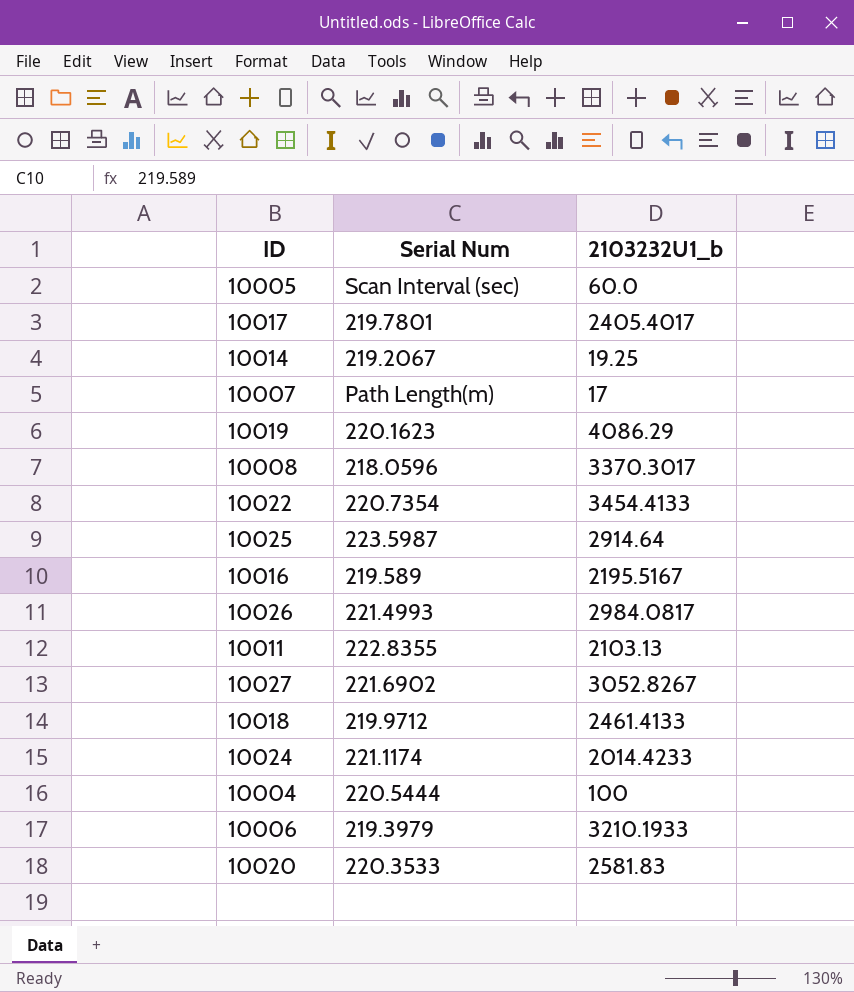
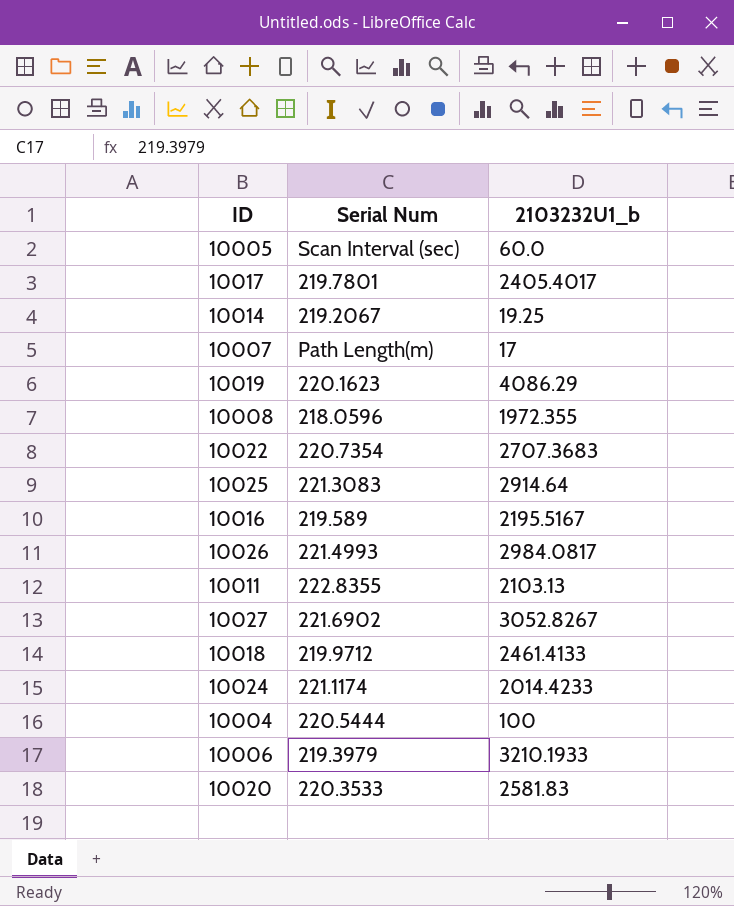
10008 | 2103232U1_b: 3370.3017 -> 1972.355
10022 | 2103232U1_b: 3454.4133 -> 2707.3683
10025 | Serial Num: 223.5987 -> 221.3083

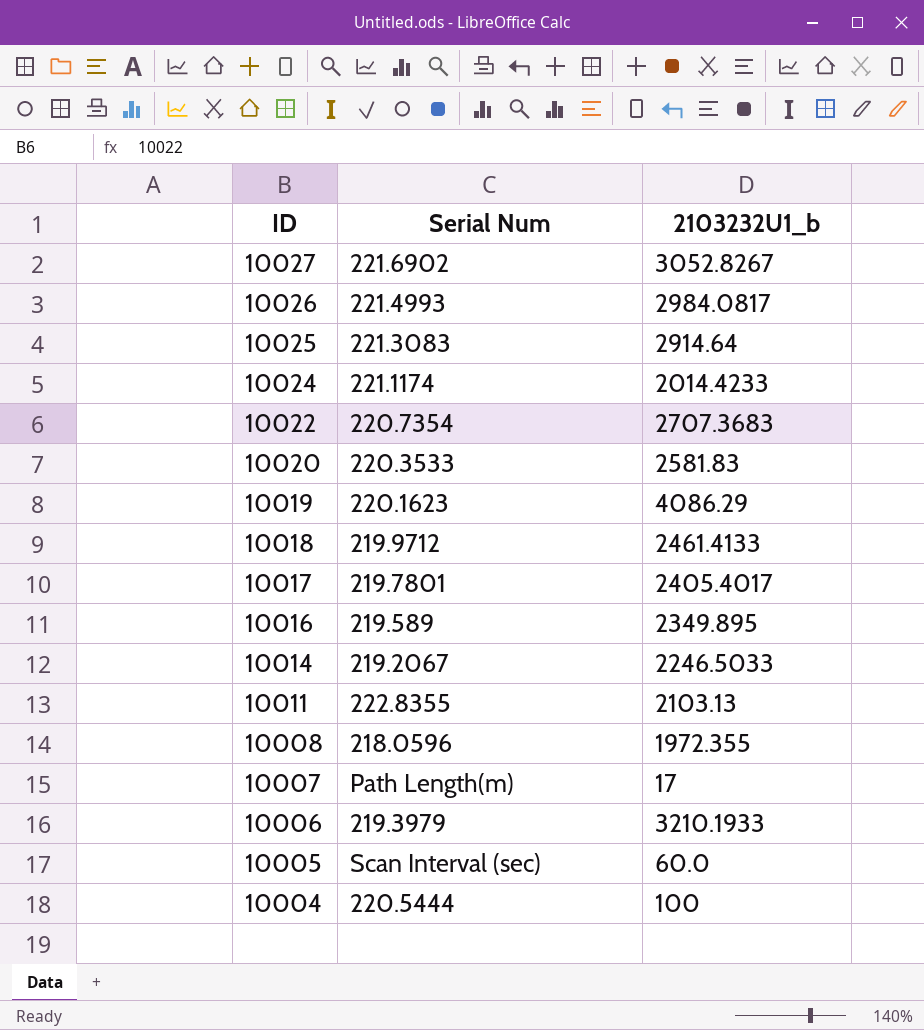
row order: none -> ID descending
10016 | 2103232U1_b: 2195.5167 -> 2349.895
10014 | 2103232U1_b: 19.25 -> 2246.5033

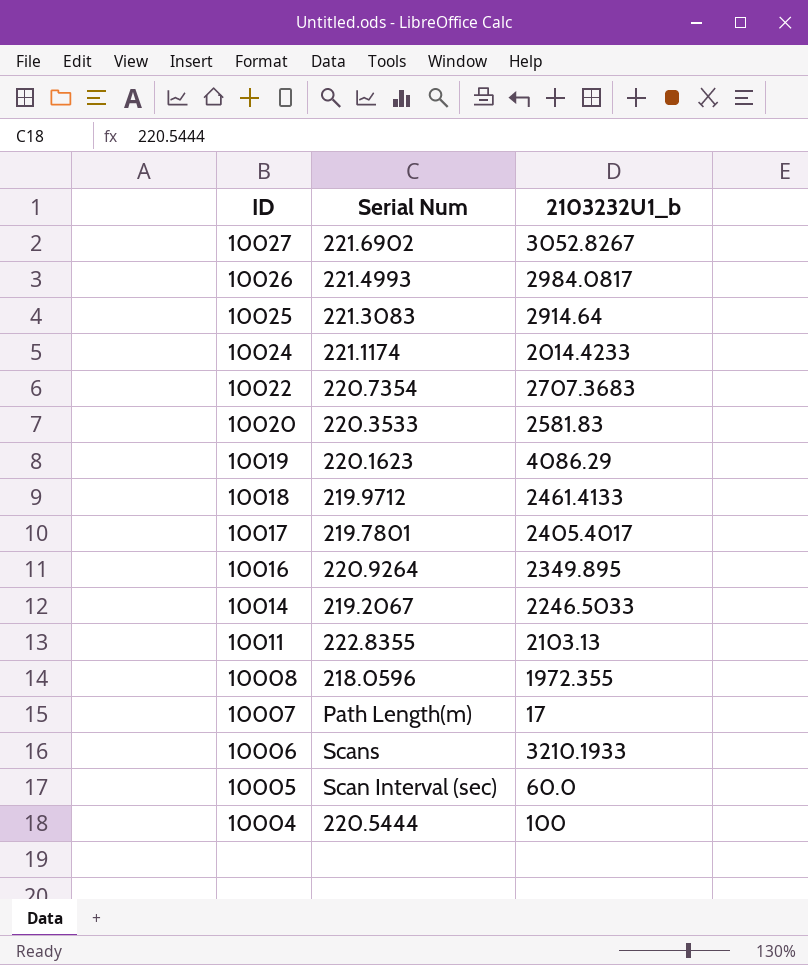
10016 | Serial Num: 219.589 -> 220.9264
10006 | Serial Num: 219.3979 -> Scans

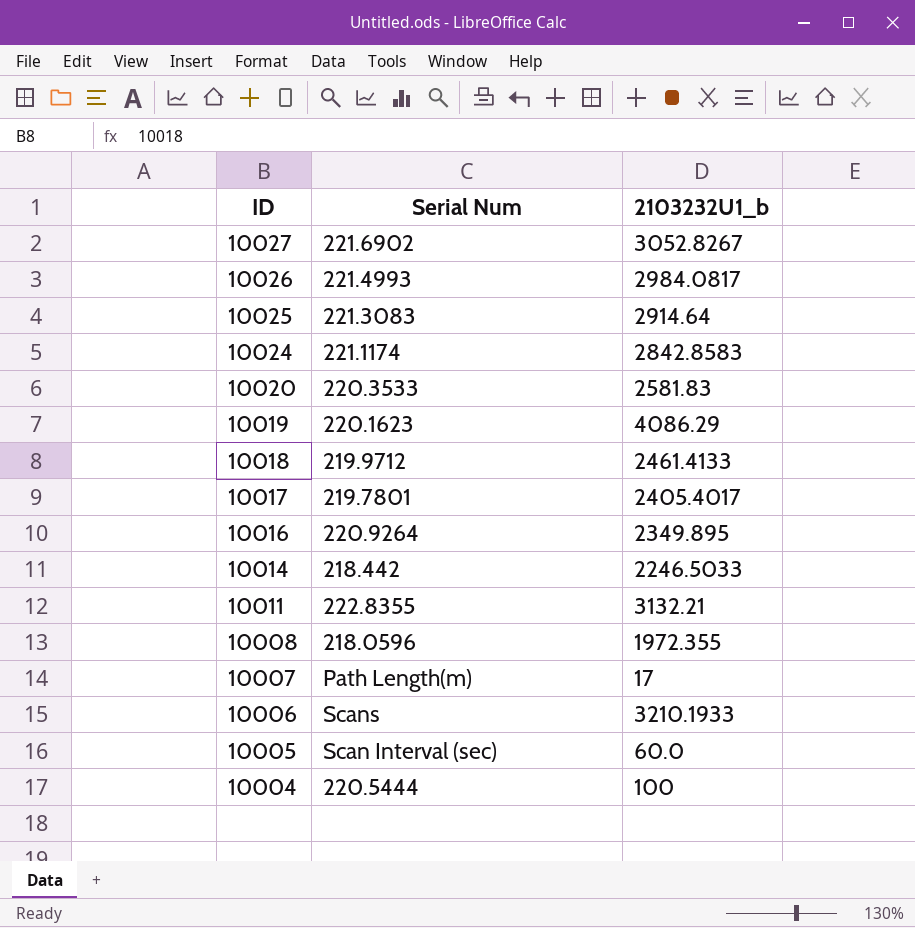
row 10022: 220.7354 | 2707.3683 -> none
10024 | 2103232U1_b: 2014.4233 -> 2842.8583
10014 | Serial Num: 219.2067 -> 218.442
10011 | 2103232U1_b: 2103.13 -> 3132.21

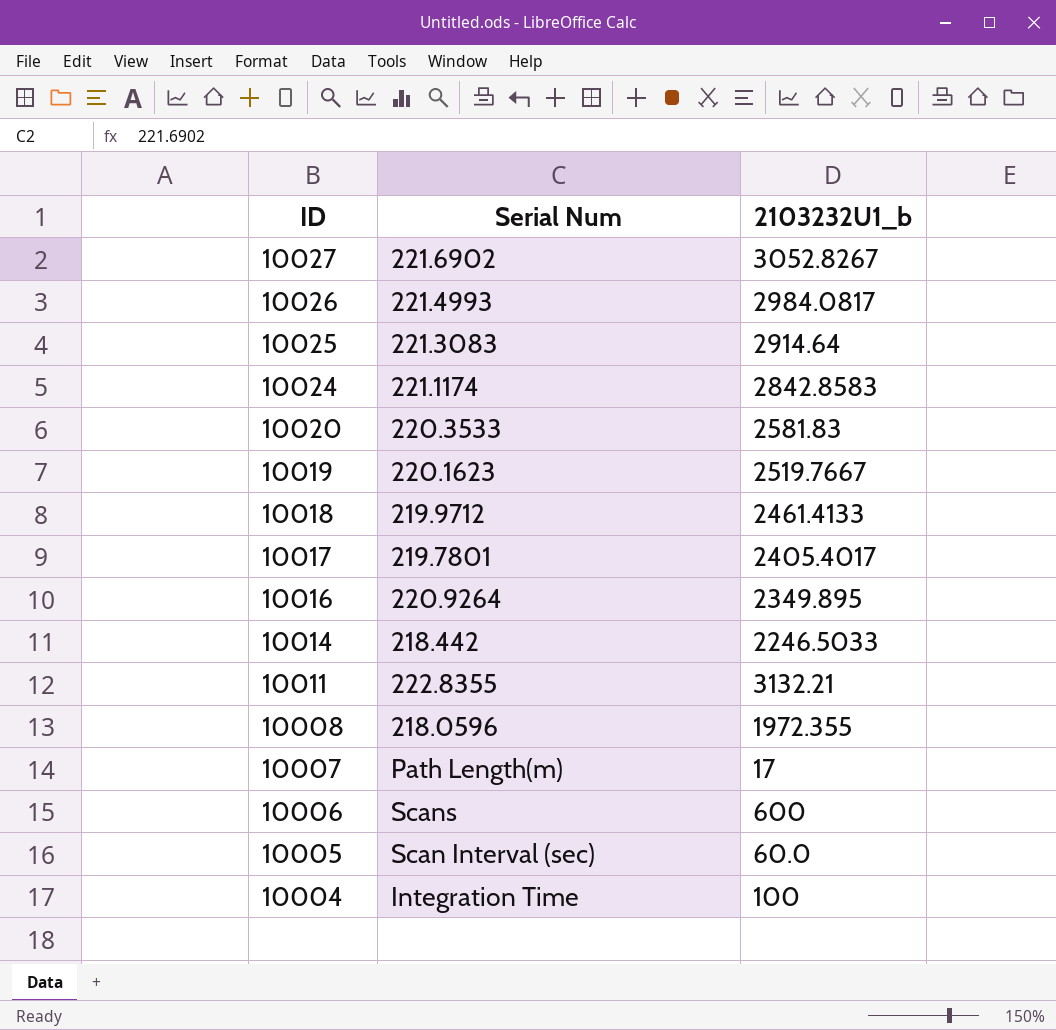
10019 | 2103232U1_b: 4086.29 -> 2519.7667
10006 | 2103232U1_b: 3210.1933 -> 600
10004 | Serial Num: 220.5444 -> Integration Time

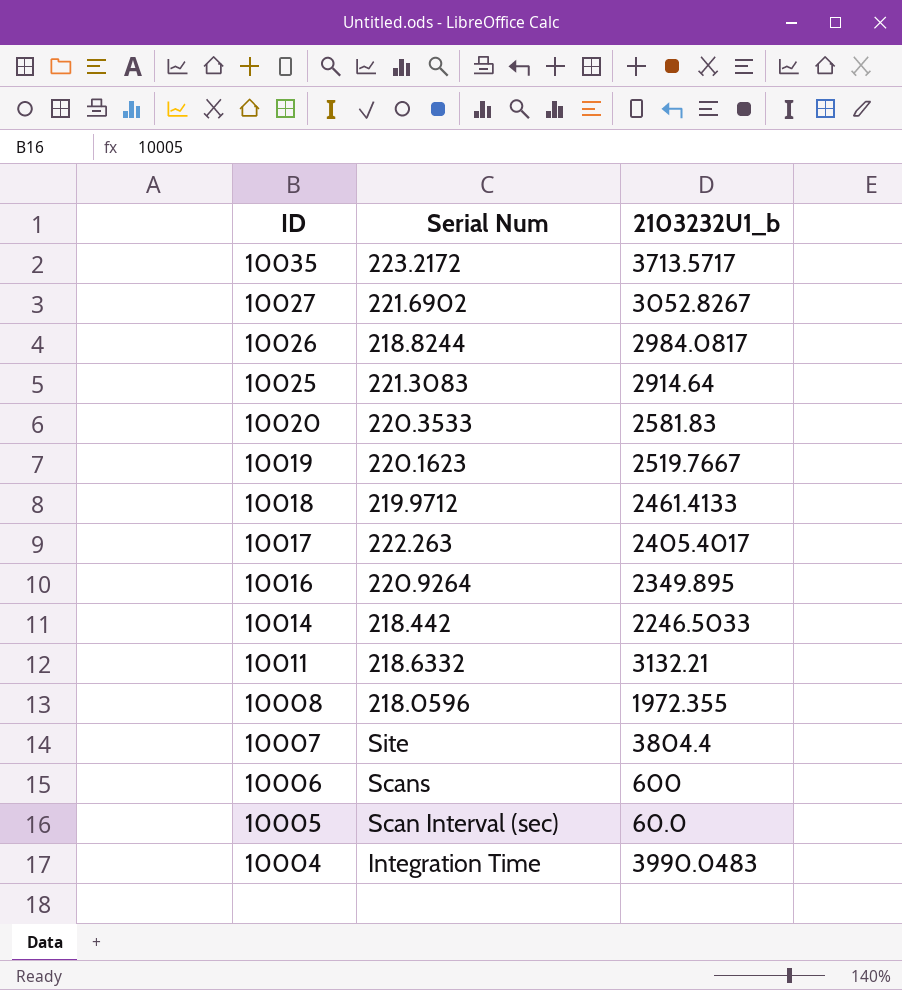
row 10024: 221.1174 | 2842.8583 -> none
row 10035: none -> 223.2172 | 3713.5717
10026 | Serial Num: 221.4993 -> 218.8244
10017 | Serial Num: 219.7801 -> 222.263
10011 | Serial Num: 222.8355 -> 218.6332
10007 | Serial Num: Path Length(m) -> Site
10007 | 2103232U1_b: 17 -> 3804.4
10004 | 2103232U1_b: 100 -> 3990.0483

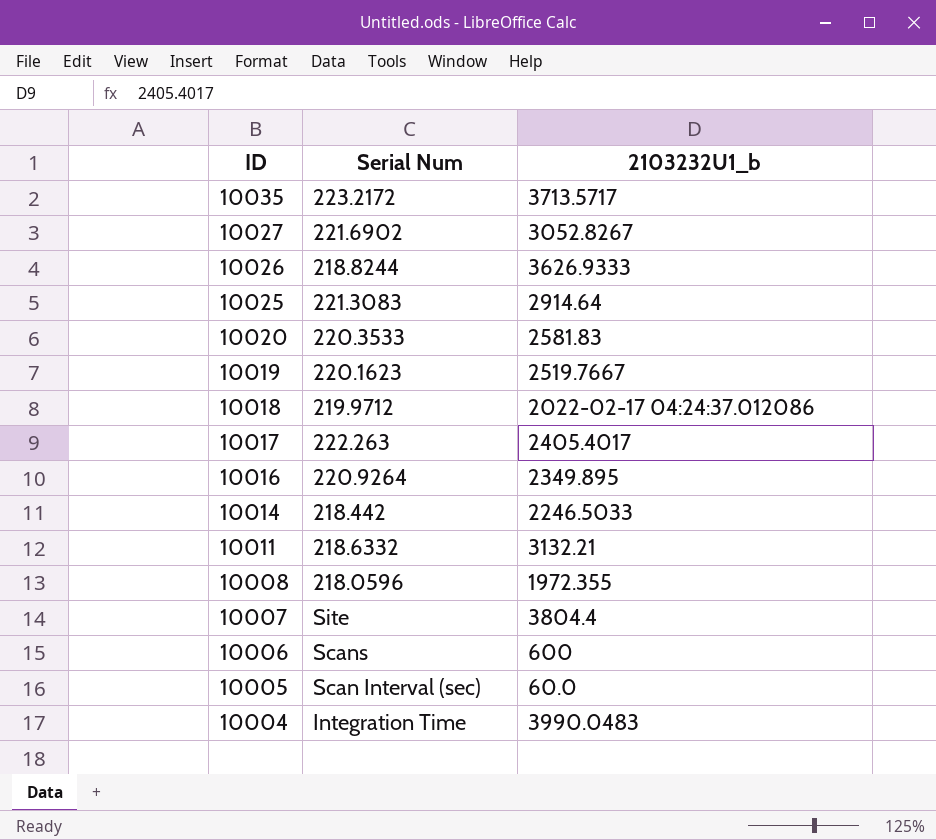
10026 | 2103232U1_b: 2984.0817 -> 3626.9333
10018 | 2103232U1_b: 2461.4133 -> 2022-02-17 04:24:37.012086

